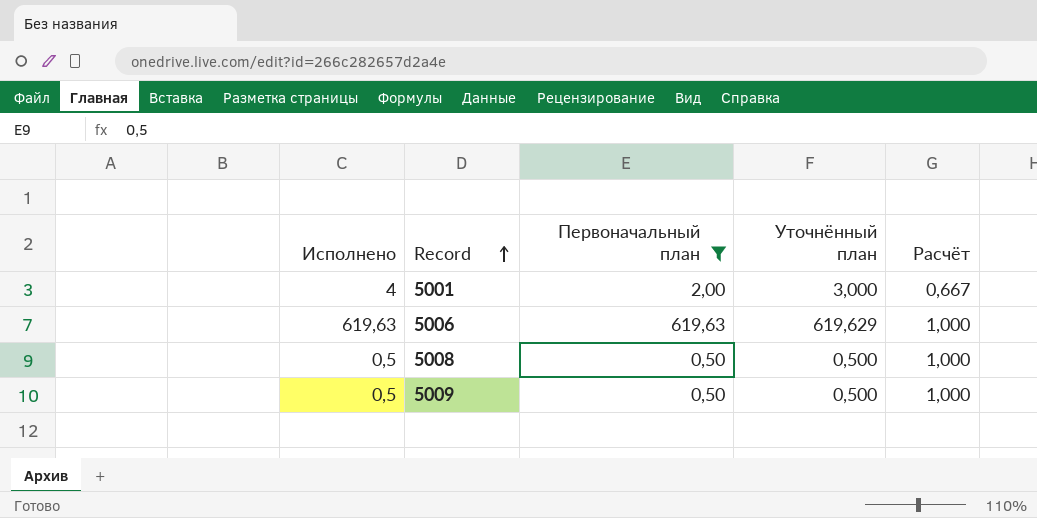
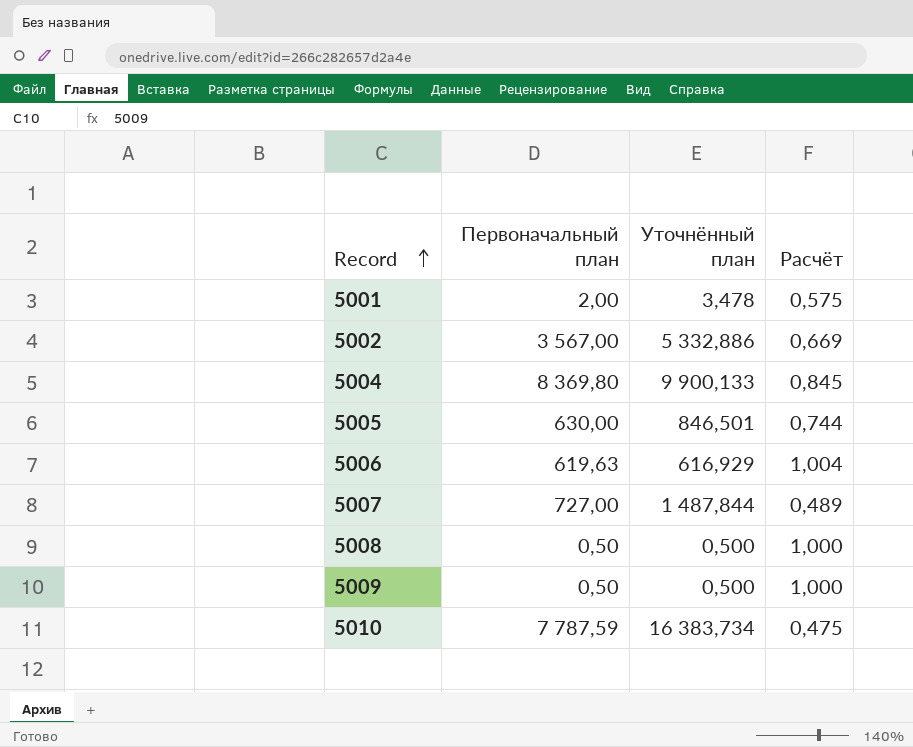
filter: Первоначальный план <= 619,63 -> none
column Исполнено | position: 1 -> none
5001 | Уточнённый план: 3,000 -> 3,478
5001 | Расчёт: 0,667 -> 0,575
5006 | Уточнённый план: 619,629 -> 616,929
5006 | Расчёт: 1,000 -> 1,004

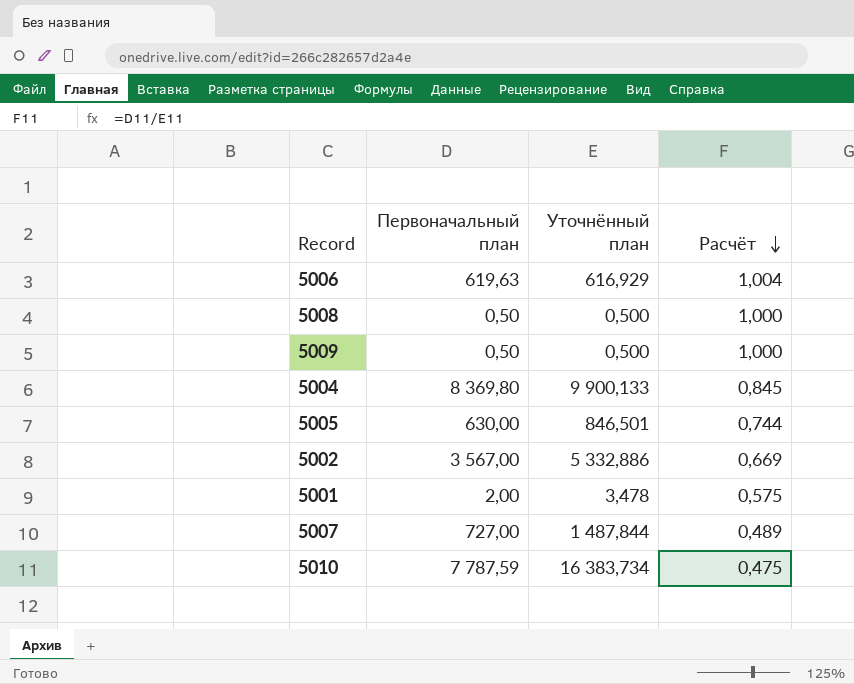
row order: Record ascending -> Расчёт descending

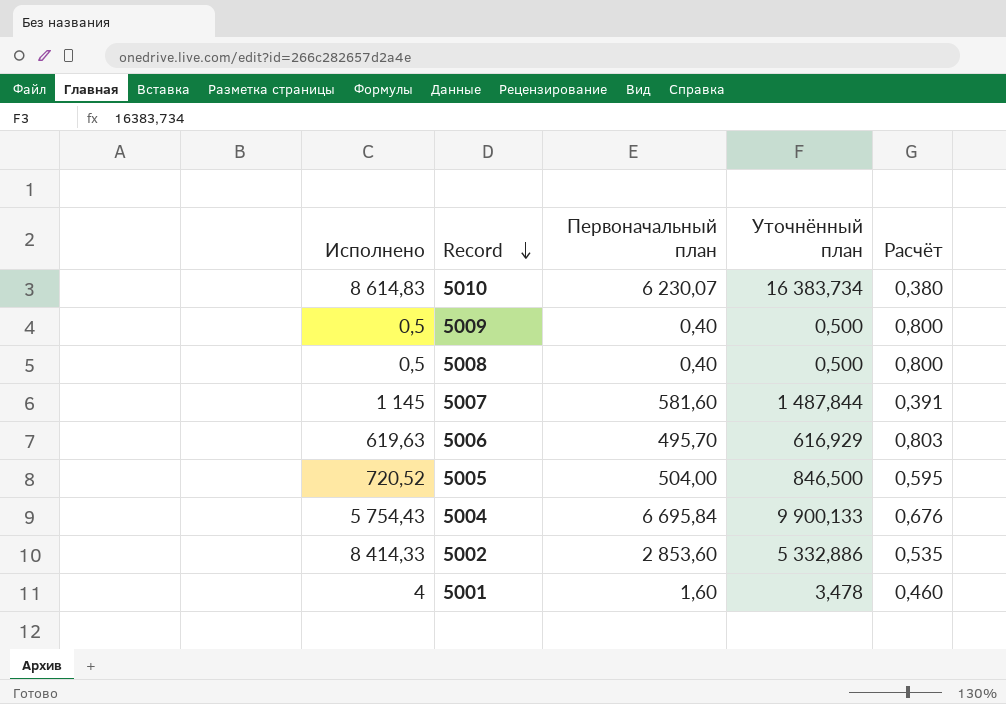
row order: Расчёт descending -> Record descending
column Исполнено | position: none -> 1
5010 | Первоначальный план: 7 787,59 -> 6 230,07
5010 | Расчёт: 0,475 -> 0,380
5009 | Первоначальный план: 0,50 -> 0,40
5009 | Расчёт: 1,000 -> 0,800
5008 | Первоначальный план: 0,50 -> 0,40
5008 | Расчёт: 1,000 -> 0,800
5007 | Первоначальный план: 727,00 -> 581,60
5007 | Расчёт: 0,489 -> 0,391
5006 | Первоначальный план: 619,63 -> 495,70
5006 | Расчёт: 1,004 -> 0,803
5005 | Первоначальный план: 630,00 -> 504,00
5005 | Уточнённый план: 846,501 -> 846,500
5005 | Расчёт: 0,744 -> 0,595
5004 | Первоначальный план: 8 369,80 -> 6 695,84
5004 | Расчёт: 0,845 -> 0,676
5002 | Первоначальный план: 3 567,00 -> 2 853,60
5002 | Расчёт: 0,669 -> 0,535
5001 | Первоначальный план: 2,00 -> 1,60
5001 | Расчёт: 0,575 -> 0,460

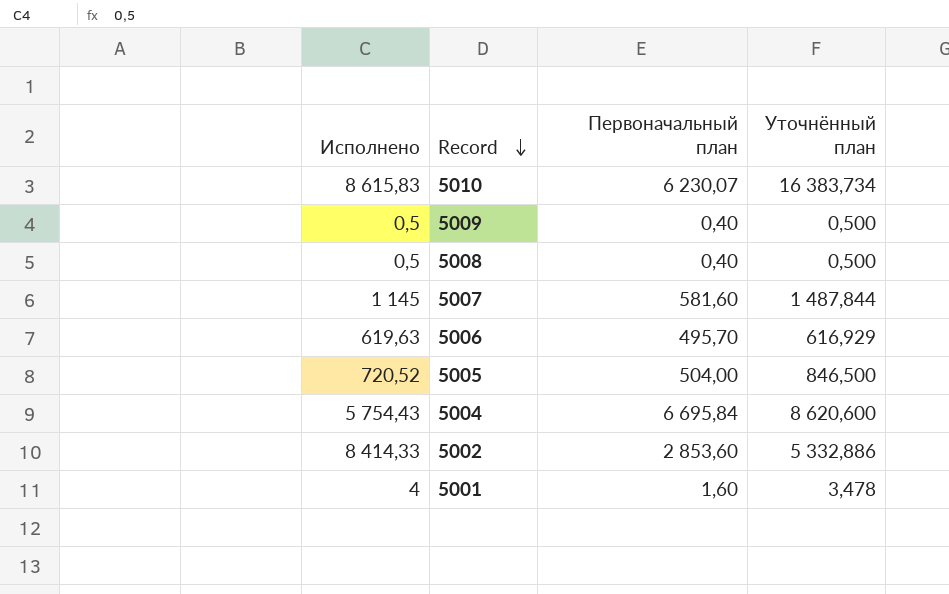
column Расчёт | formula: [Первоначальный план] / [Уточнённый план] -> none
5010 | Исполнено: 8 614,83 -> 8 615,83
5004 | Уточнённый план: 9 900,133 -> 8 620,600

